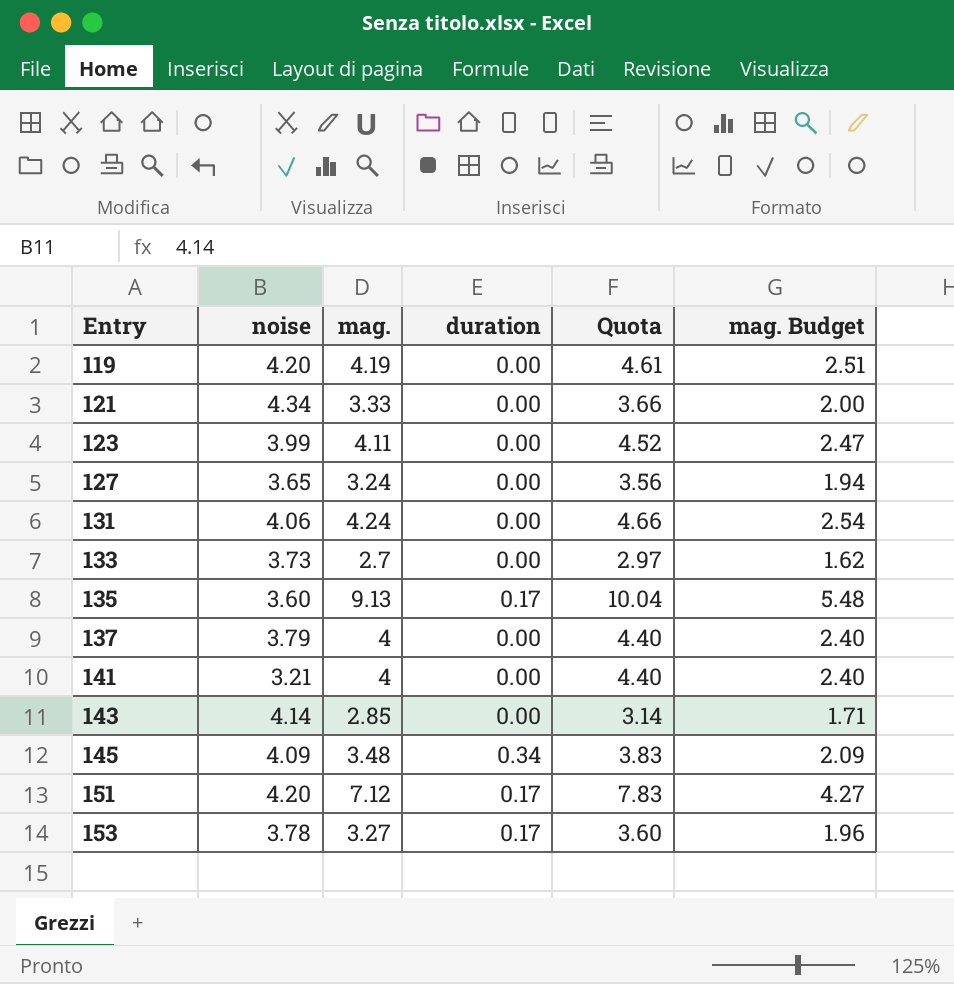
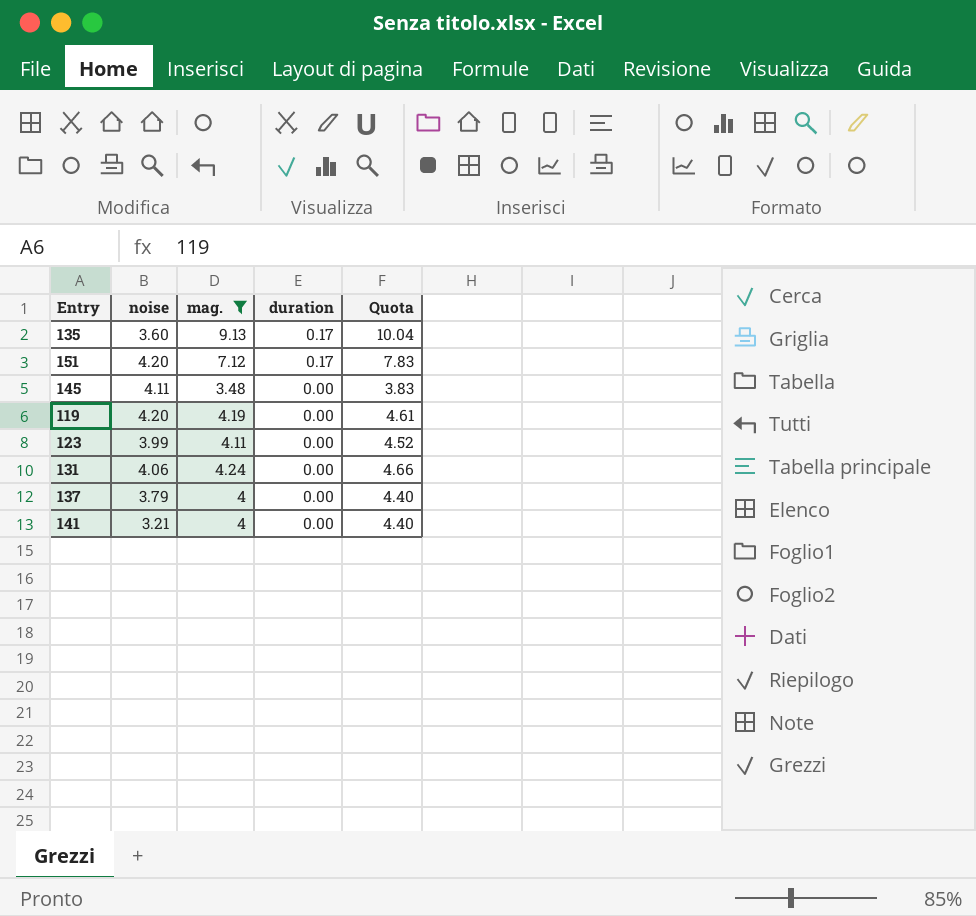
filter: none -> mag. >= 3.48
row order: Entry ascending -> duration descending
column mag. Budget | formula: [mag.] * 0.6 -> none
145 | noise: 4.09 -> 4.11
145 | duration: 0.34 -> 0.00

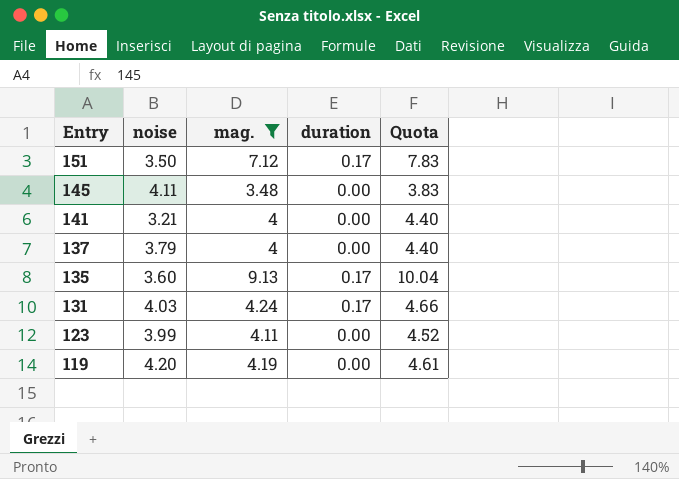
row order: duration descending -> Entry descending
151 | noise: 4.20 -> 3.50
131 | noise: 4.06 -> 4.03
131 | duration: 0.00 -> 0.17

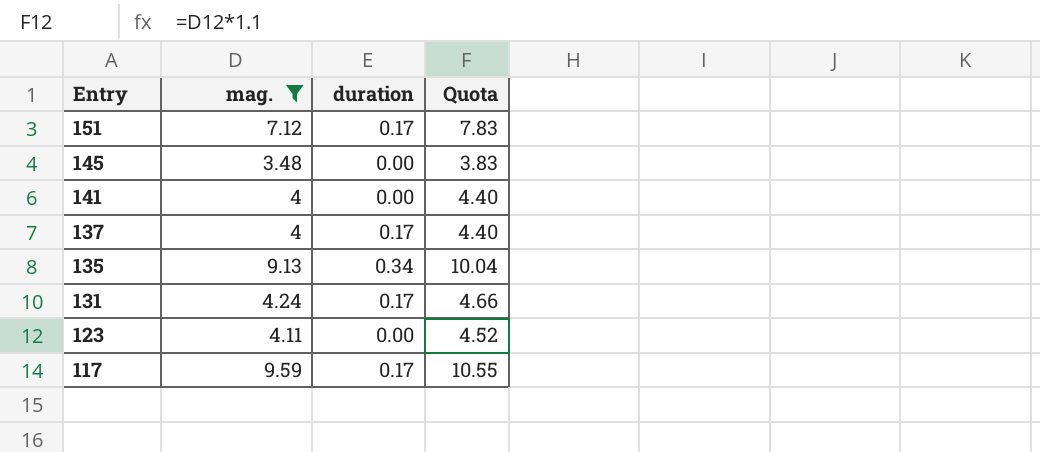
column noise | position: 2 -> none
row 119: 4.20 | 4.19 | 0.00 | 4.61 -> none
137 | duration: 0.00 -> 0.17
135 | duration: 0.17 -> 0.34
row 117: none -> 9.59 | 0.17 | 10.55

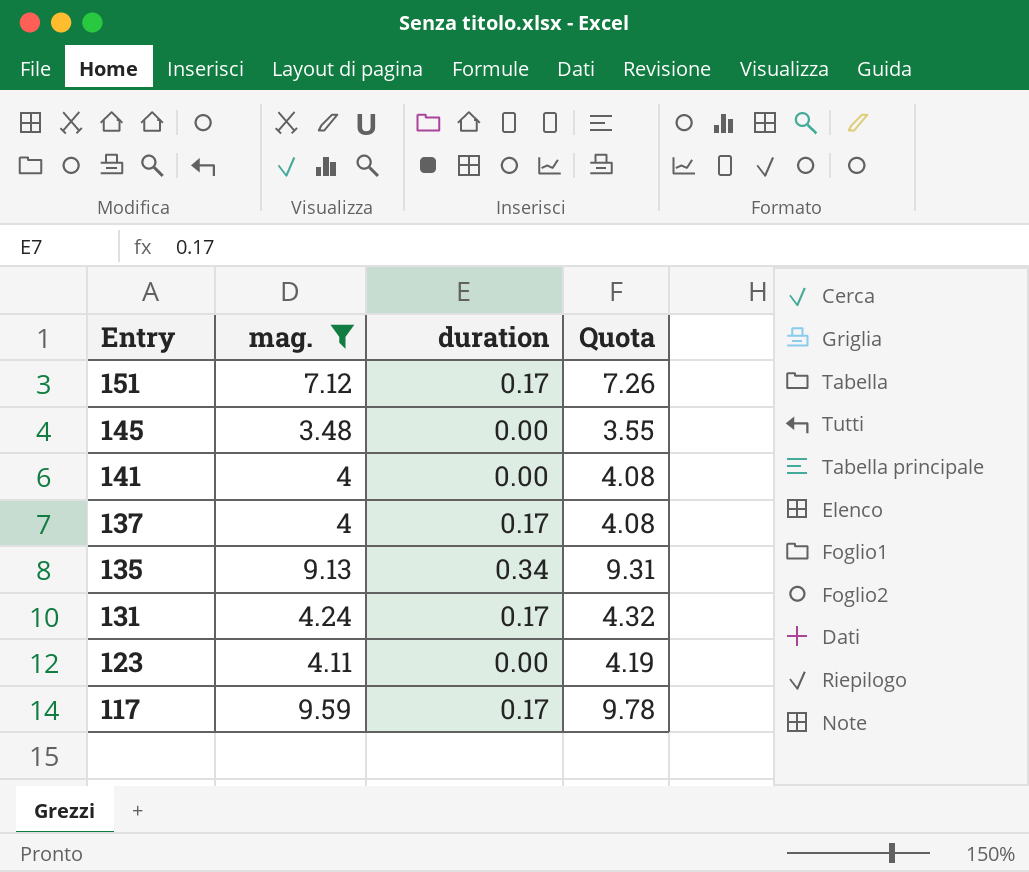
column Quota | formula: [mag.] * 1.1 -> [mag.] * 1.02

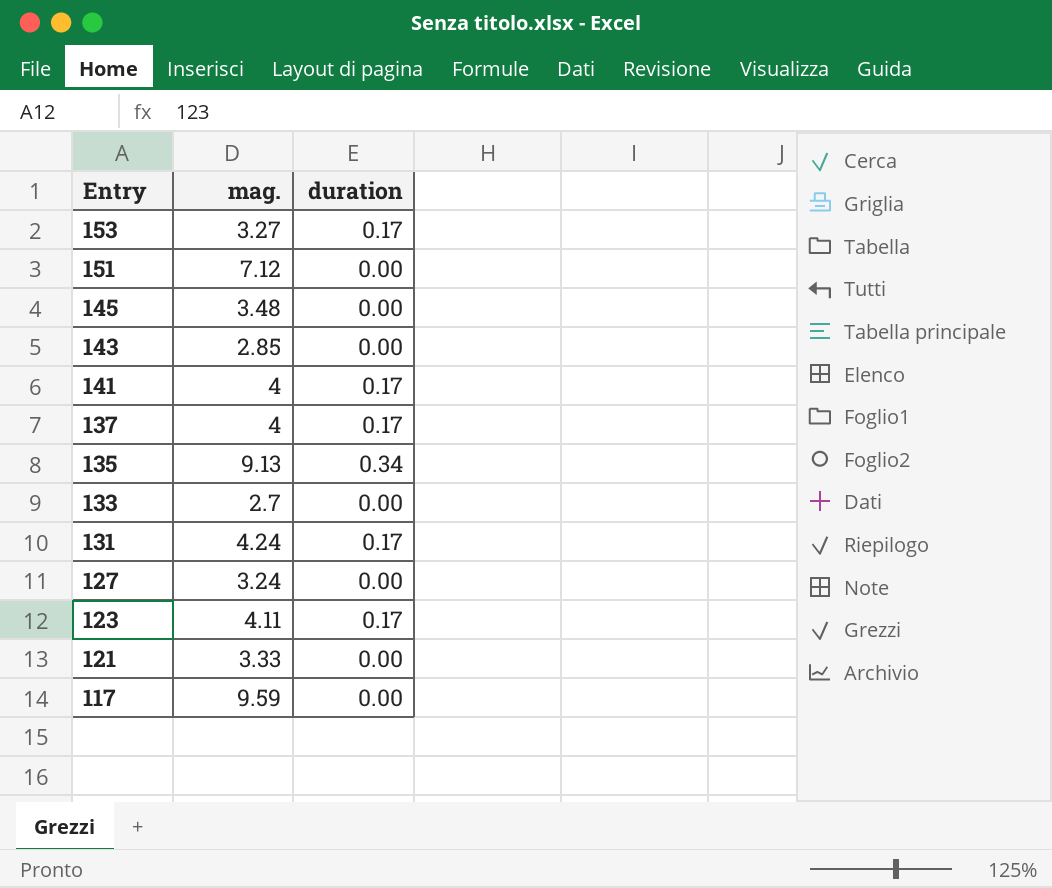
filter: mag. >= 3.48 -> none
column Quota | formula: [mag.] * 1.02 -> none
151 | duration: 0.17 -> 0.00
141 | duration: 0.00 -> 0.17
123 | duration: 0.00 -> 0.17
117 | duration: 0.17 -> 0.00

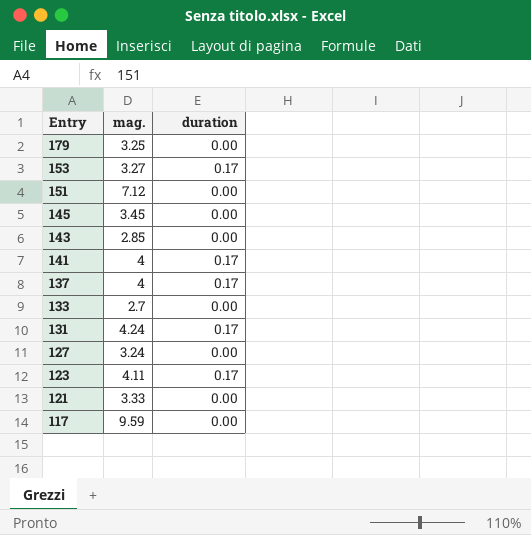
row 135: 9.13 | 0.34 -> none
row 179: none -> 3.25 | 0.00
145 | mag.: 3.48 -> 3.45

